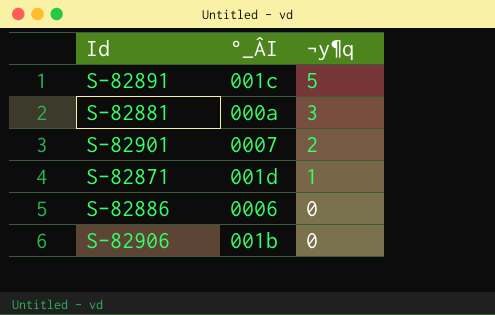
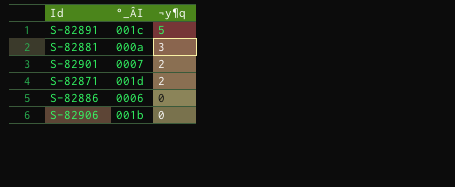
S-82871 | ¬y¶q: 1 -> 2

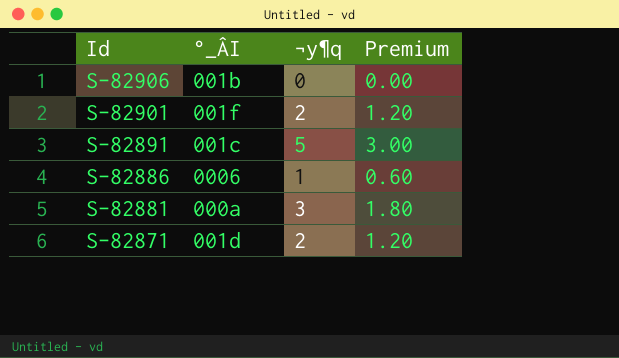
row order: ¬y¶q descending -> Id descending
column Premium | formula: none -> [¬y¶q] * 0.6
S-82901 | °_ÂI: 0007 -> 001f
S-82886 | ¬y¶q: 0 -> 1

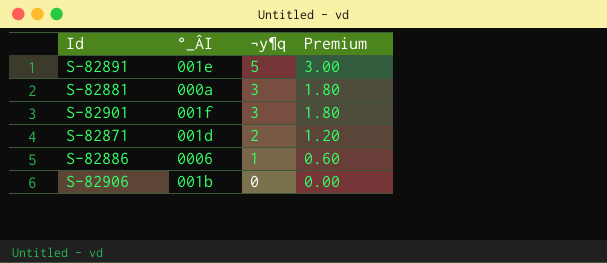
row order: Id descending -> ¬y¶q descending
S-82891 | °_ÂI: 001c -> 001e
S-82901 | ¬y¶q: 2 -> 3
S-82901 | Premium: 1.20 -> 1.80

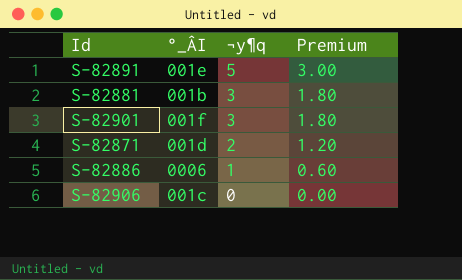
S-82881 | °_ÂI: 000a -> 001b
S-82906 | °_ÂI: 001b -> 001c

